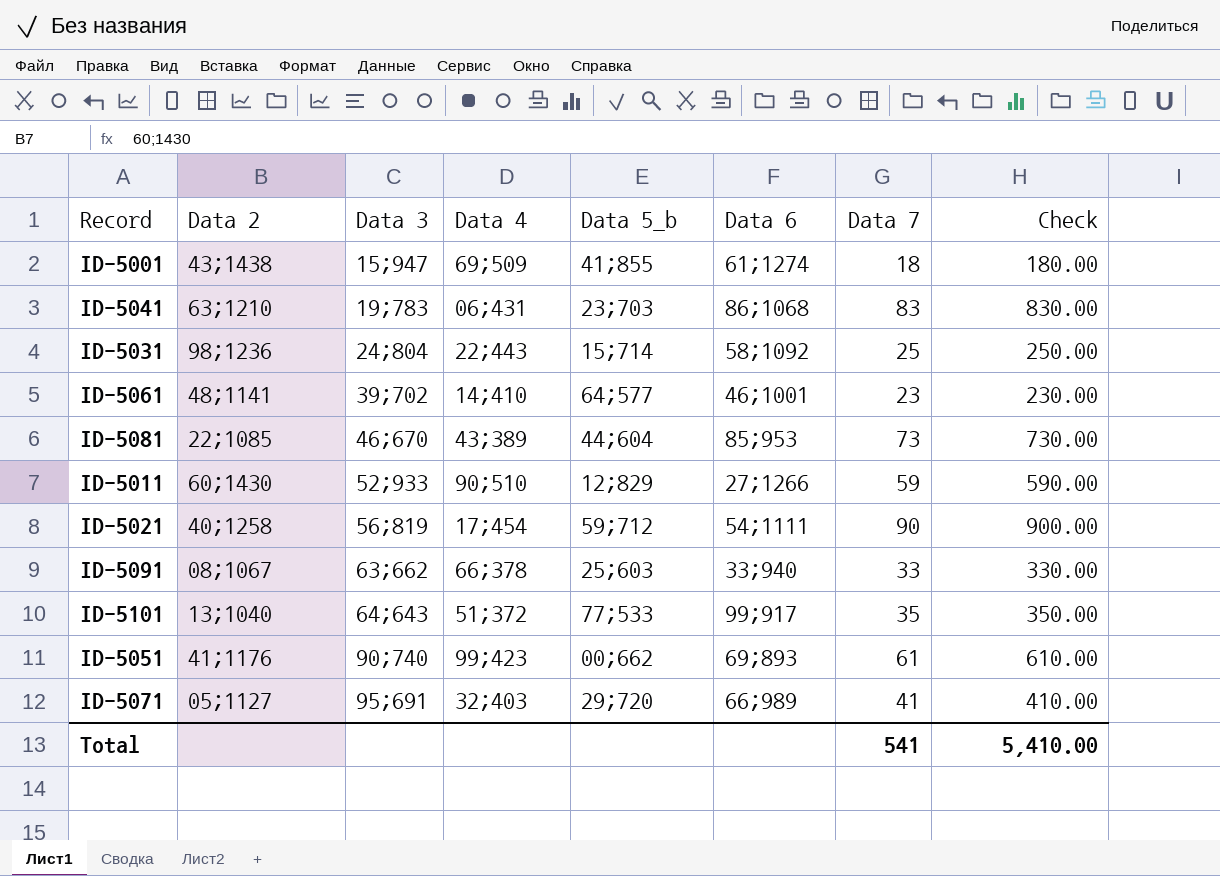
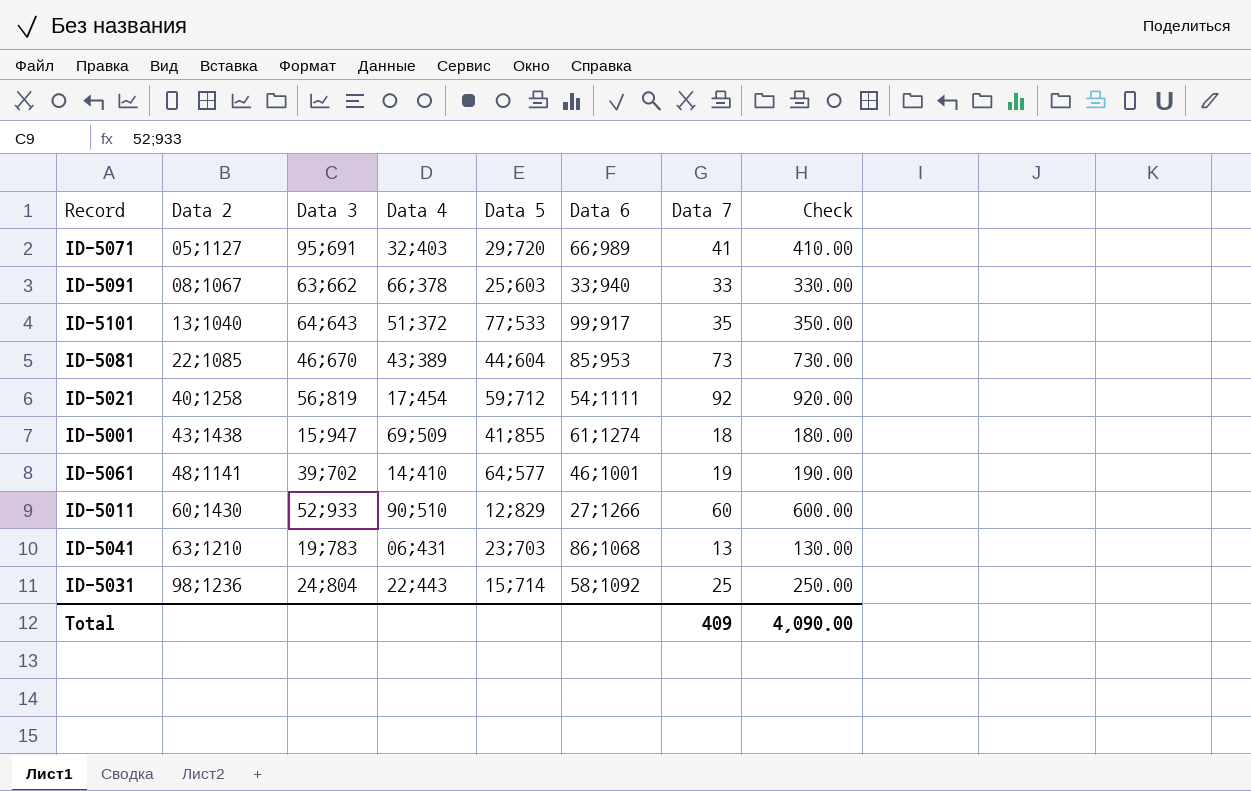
row order: Data 3 ascending -> Data 2 ascending
column name: Data 5_b -> Data 5
row ID-5051: 41;1176 | 90;740 | 99;423 | 00;662 | 69;893 | 61 | 610.00 -> none
ID-5021 | Data 7: 90 -> 92
ID-5021 | Check: 900.00 -> 920.00
ID-5061 | Data 7: 23 -> 19
ID-5061 | Check: 230.00 -> 190.00
ID-5011 | Data 7: 59 -> 60
ID-5011 | Check: 590.00 -> 600.00
ID-5041 | Data 7: 83 -> 13
ID-5041 | Check: 830.00 -> 130.00
Total | Data 7: 541 -> 409
Total | Check: 5,410.00 -> 4,090.00

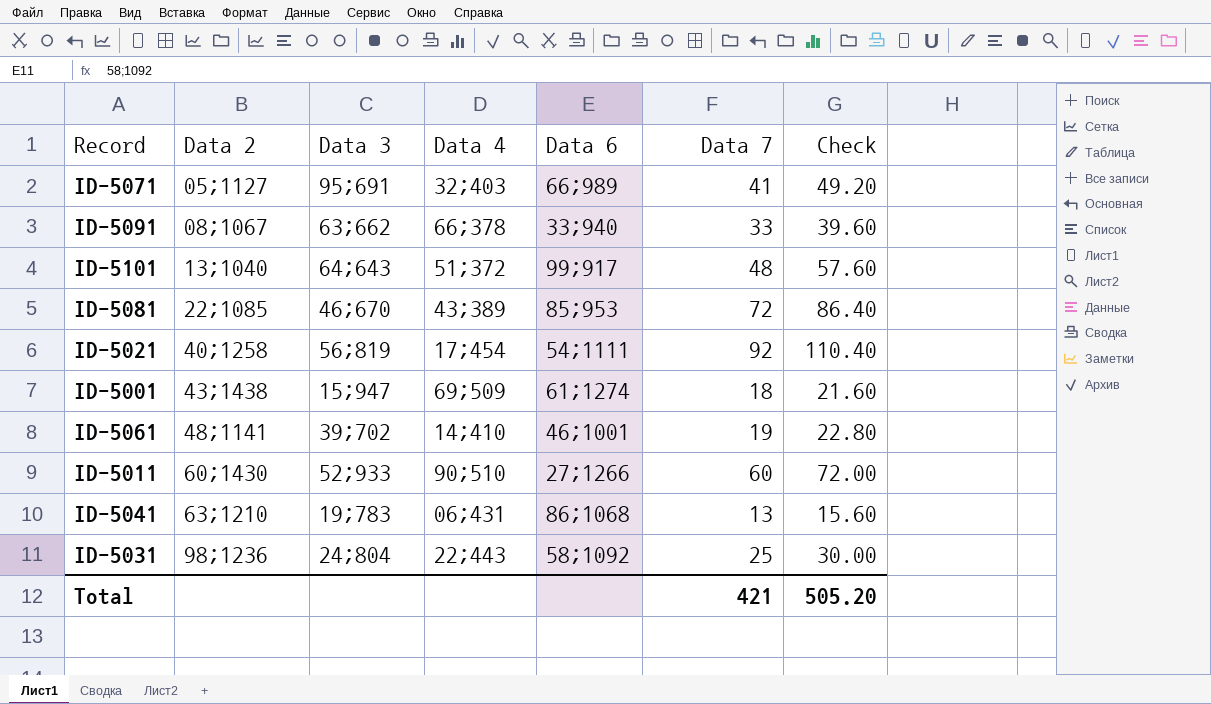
column Data 5 | position: 5 -> none
column Check | formula: [Data 7] * 10 -> [Data 7] * 1.2
ID-5101 | Data 7: 35 -> 48
ID-5081 | Data 7: 73 -> 72
Total | Data 7: 409 -> 421
Total | Check: 4,090.00 -> 505.20

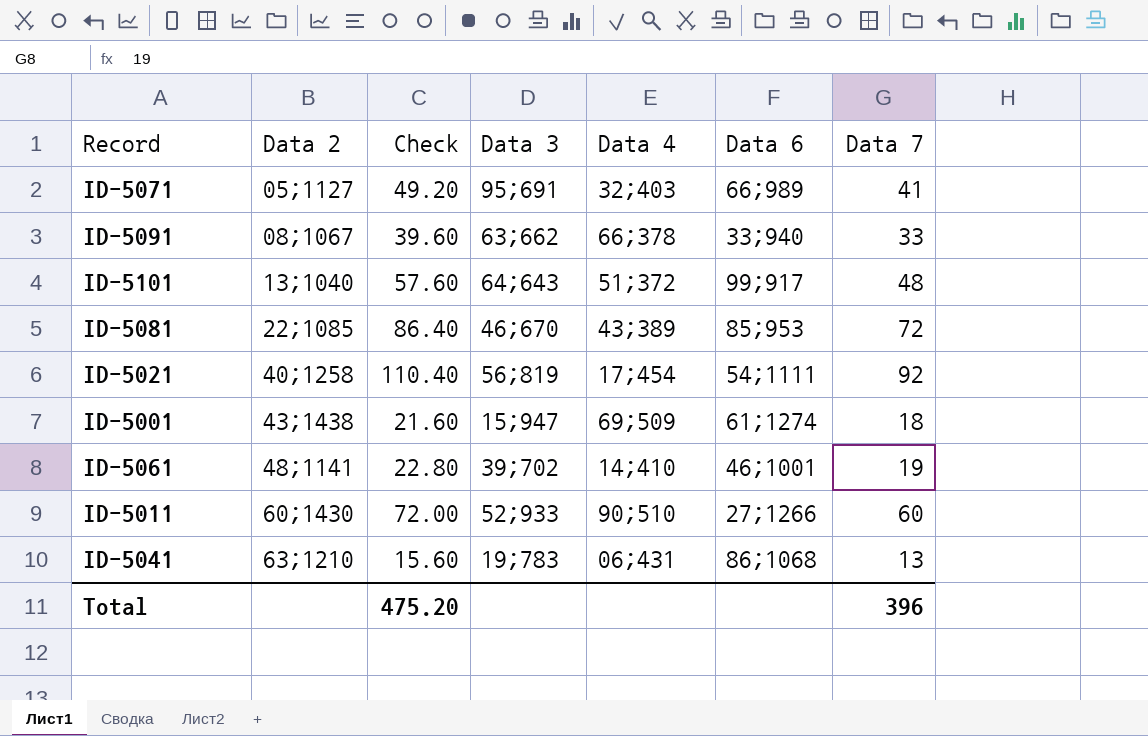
column Check | position: 7 -> 3
row ID-5031: 98;1236 | 24;804 | 22;443 | 58;1092 | 25 | 30.00 -> none
Total | Check: 505.20 -> 475.20
Total | Data 7: 421 -> 396

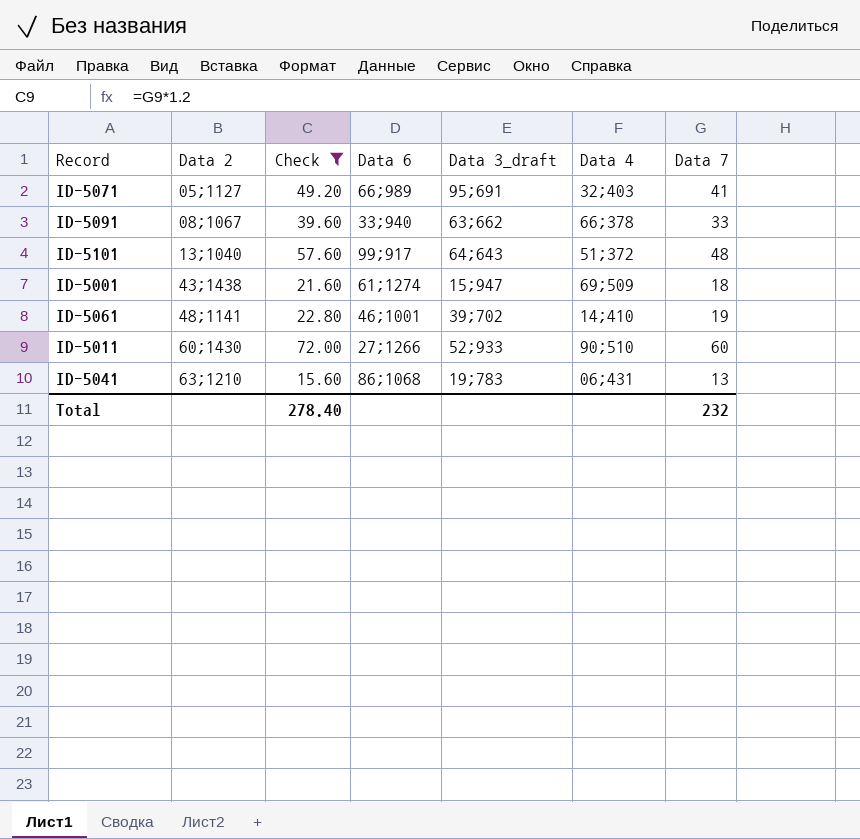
filter: none -> Check <= 72.00
column Data 6 | position: 6 -> 4
column name: Data 3 -> Data 3_draft
Total | Check: 475.20 -> 278.40
Total | Data 7: 396 -> 232

